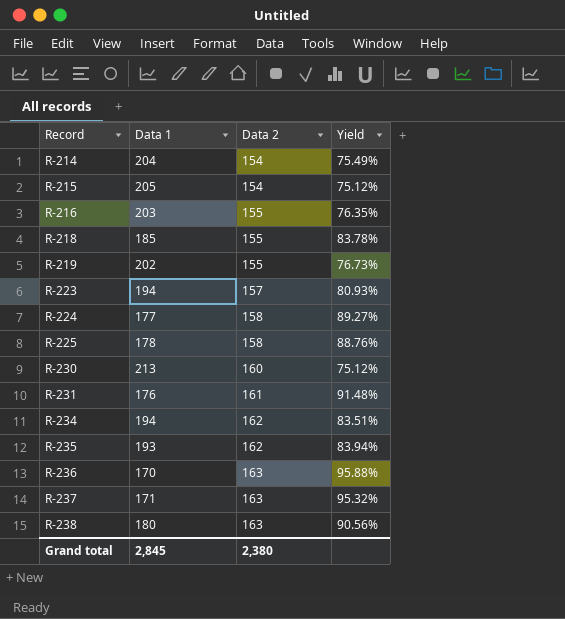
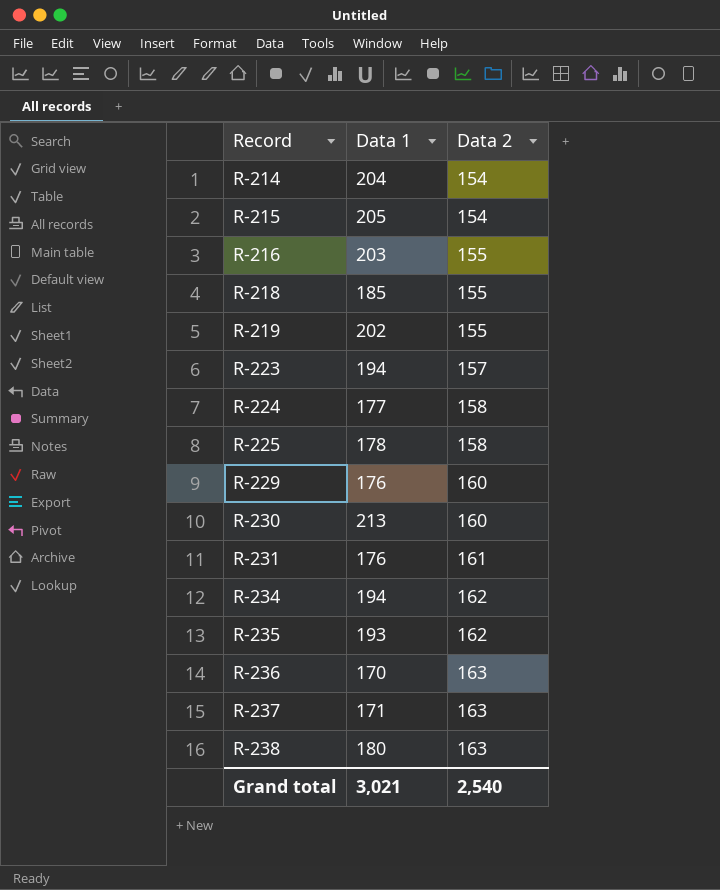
column Yield | formula: [Data 2] / [Data 1] -> none
row R-229: none -> 176 | 160
Grand total | Data 1: 2,845 -> 3,021
Grand total | Data 2: 2,380 -> 2,540

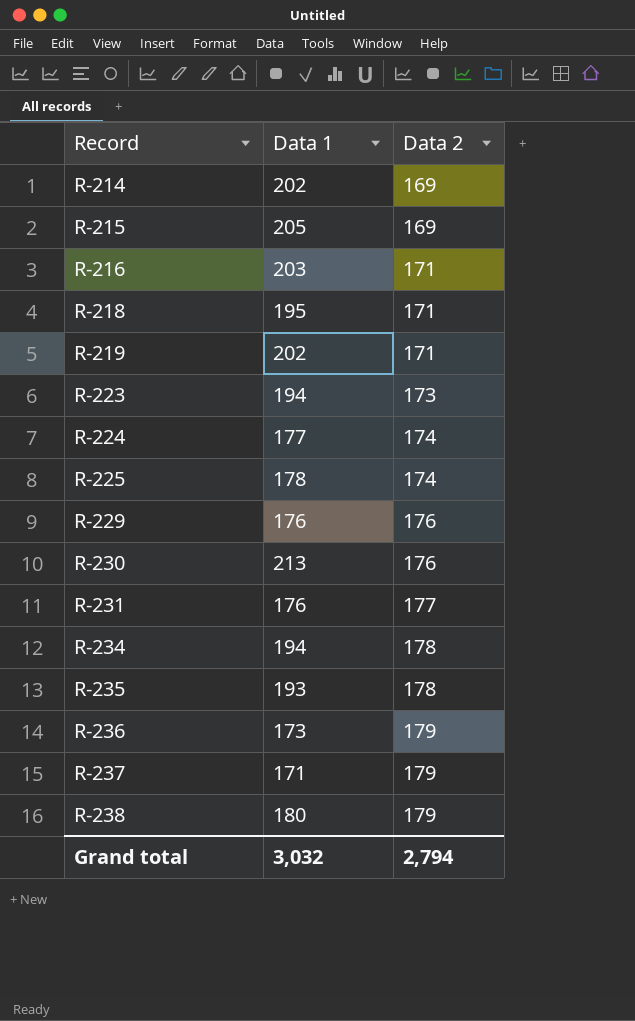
R-214 | Data 1: 204 -> 202
R-214 | Data 2: 154 -> 169
R-215 | Data 2: 154 -> 169
R-216 | Data 2: 155 -> 171
R-218 | Data 1: 185 -> 195
R-218 | Data 2: 155 -> 171
R-219 | Data 2: 155 -> 171
R-223 | Data 2: 157 -> 173
R-224 | Data 2: 158 -> 174
R-225 | Data 2: 158 -> 174
R-229 | Data 2: 160 -> 176
R-230 | Data 2: 160 -> 176
R-231 | Data 2: 161 -> 177
R-234 | Data 2: 162 -> 178
R-235 | Data 2: 162 -> 178
R-236 | Data 1: 170 -> 173
R-236 | Data 2: 163 -> 179
R-237 | Data 2: 163 -> 179
R-238 | Data 2: 163 -> 179
Grand total | Data 1: 3,021 -> 3,032
Grand total | Data 2: 2,540 -> 2,794

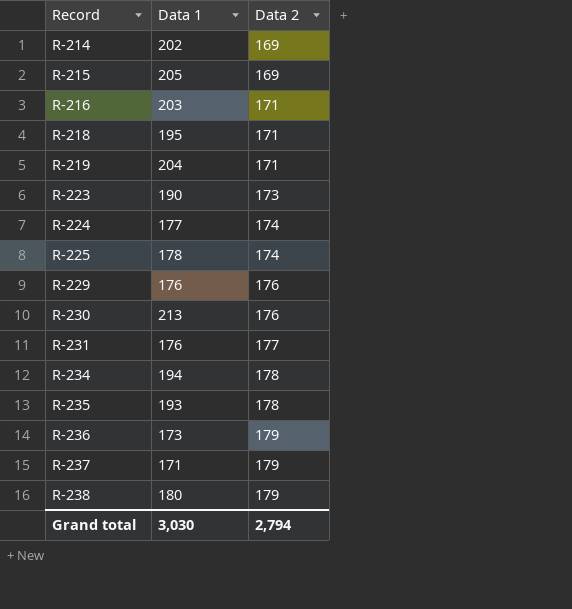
R-219 | Data 1: 202 -> 204
R-223 | Data 1: 194 -> 190
Grand total | Data 1: 3,032 -> 3,030

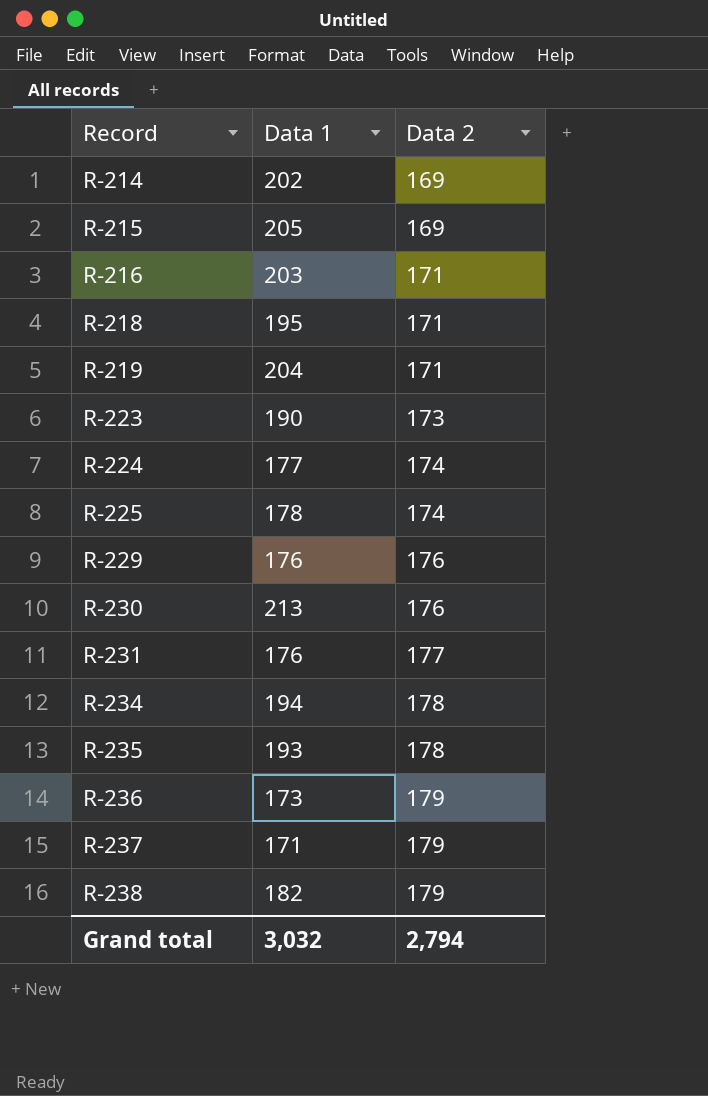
R-238 | Data 1: 180 -> 182
Grand total | Data 1: 3,030 -> 3,032

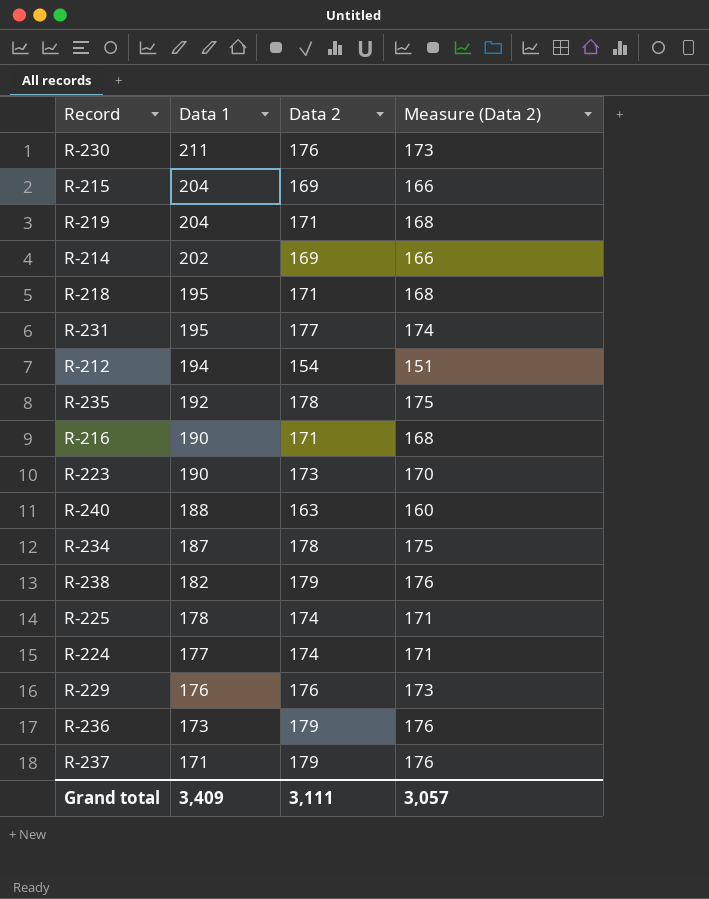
row order: Record ascending -> Data 1 descending
column Measure (Data 2) | formula: none -> [Data 2] - 3
R-230 | Data 1: 213 -> 211
R-215 | Data 1: 205 -> 204
R-231 | Data 1: 176 -> 195
row R-212: none -> 194 | 154 | 151
R-235 | Data 1: 193 -> 192
R-216 | Data 1: 203 -> 190
row R-240: none -> 188 | 163 | 160
R-234 | Data 1: 194 -> 187
Grand total | Data 1: 3,032 -> 3,409
Grand total | Data 2: 2,794 -> 3,111

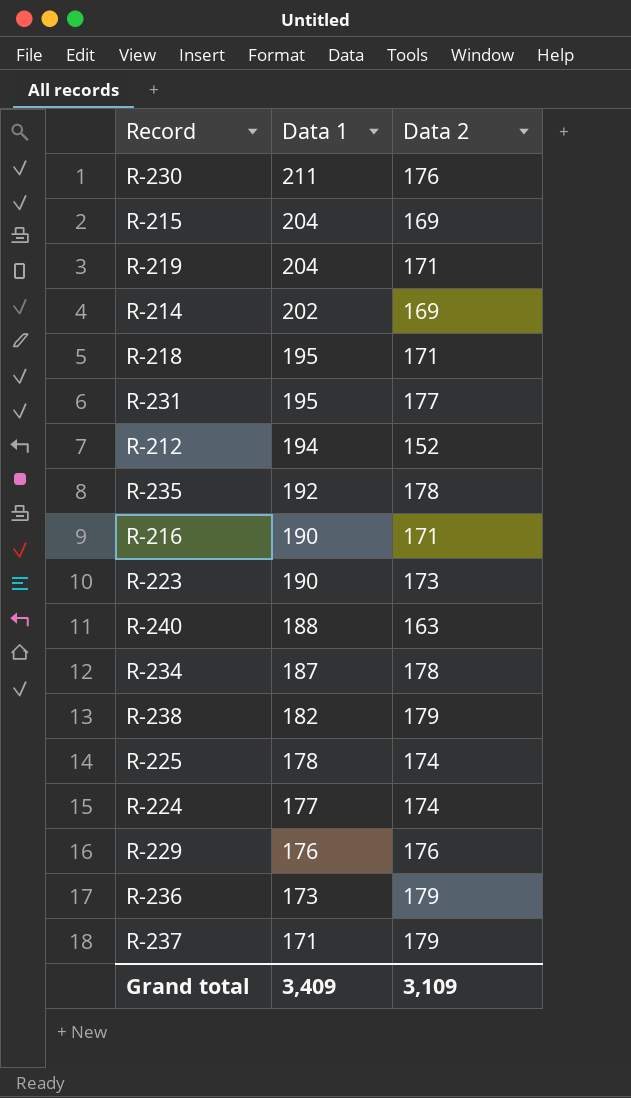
column Measure (Data 2) | formula: [Data 2] - 3 -> none
R-212 | Data 2: 154 -> 152
Grand total | Data 2: 3,111 -> 3,109

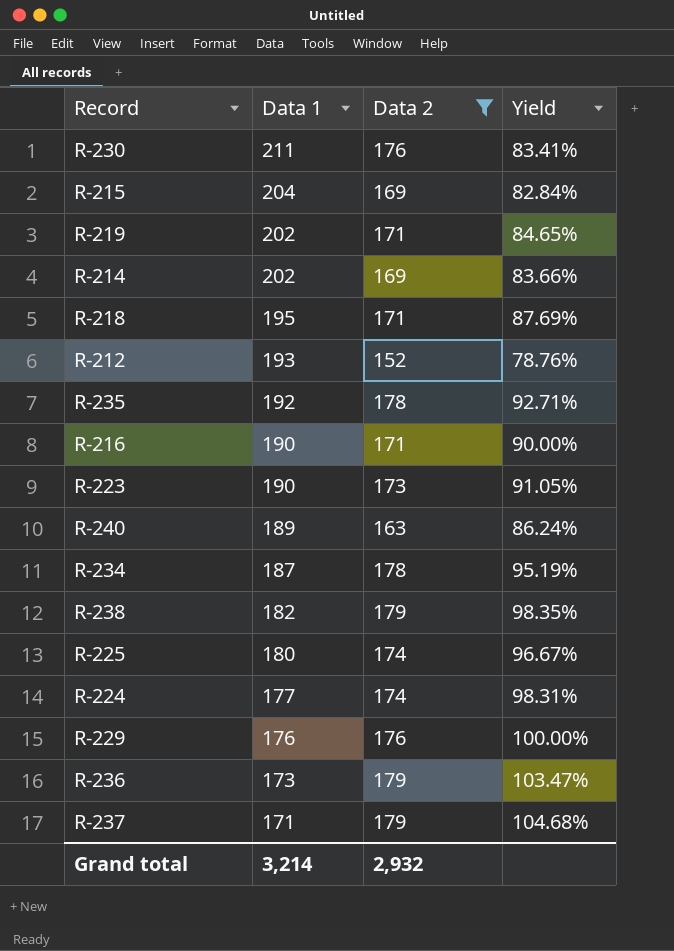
filter: none -> Data 2 != 177
column Yield | formula: none -> [Data 2] / [Data 1]
R-219 | Data 1: 204 -> 202
R-212 | Data 1: 194 -> 193
R-240 | Data 1: 188 -> 189
R-225 | Data 1: 178 -> 180
Grand total | Data 1: 3,409 -> 3,214
Grand total | Data 2: 3,109 -> 2,932

